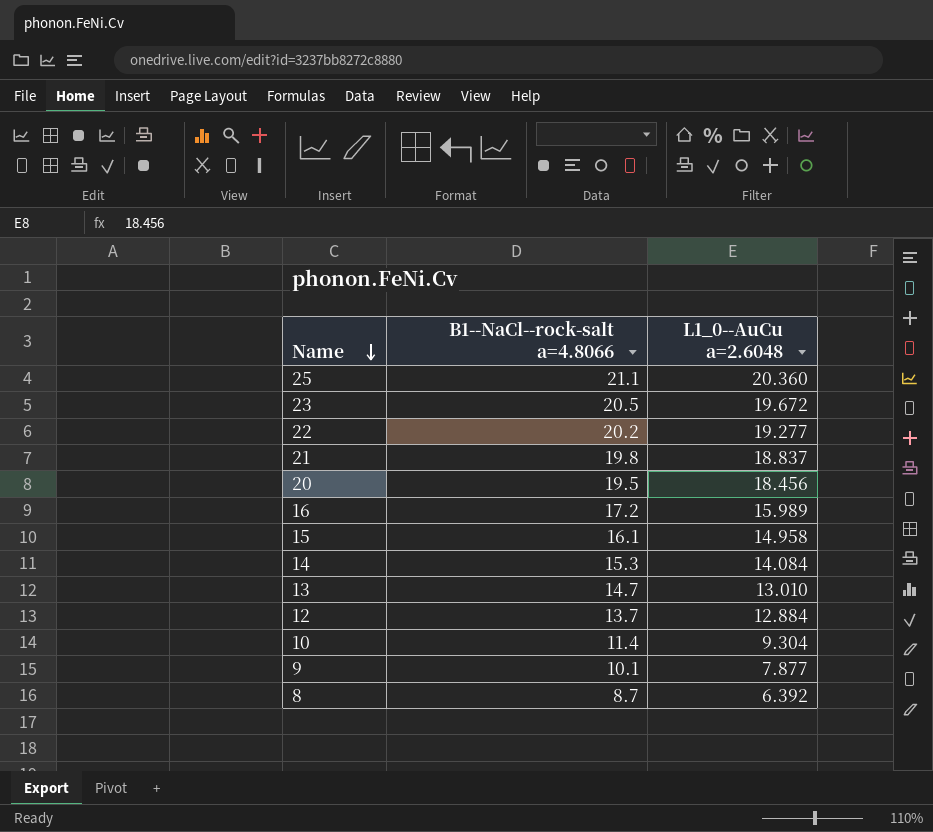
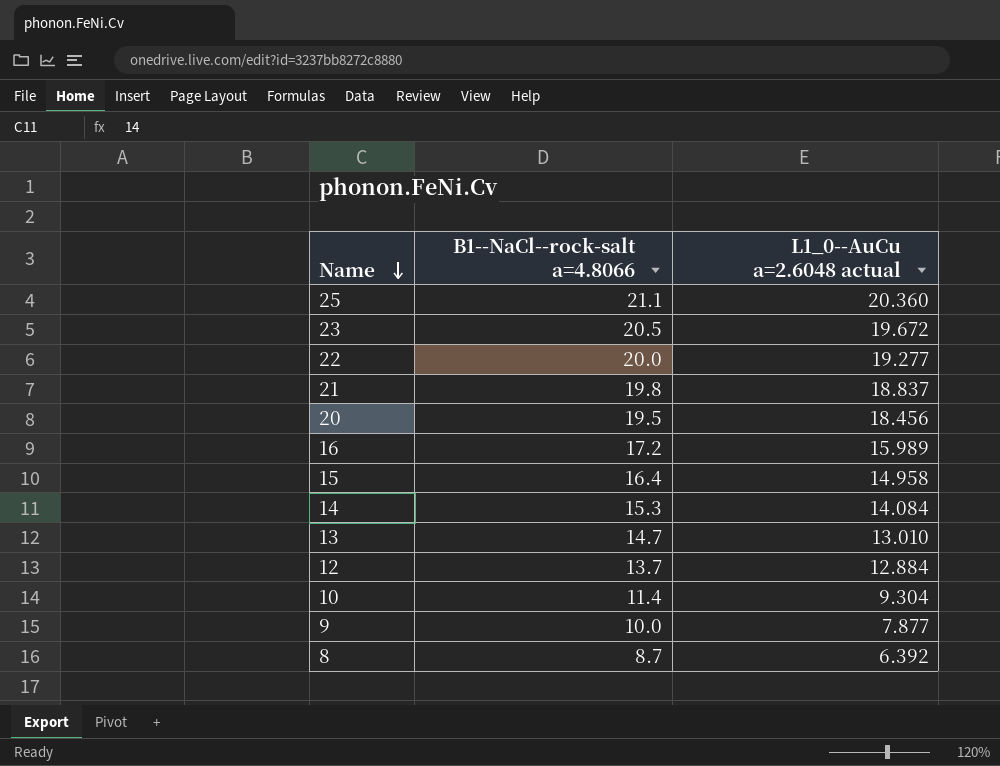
column name: L1_0--AuCu a=2.6048 -> L1_0--AuCu a=2.6048 actual
22 | B1--NaCl--rock-salt a=4.8066: 20.2 -> 20.0
15 | B1--NaCl--rock-salt a=4.8066: 16.1 -> 16.4
9 | B1--NaCl--rock-salt a=4.8066: 10.1 -> 10.0

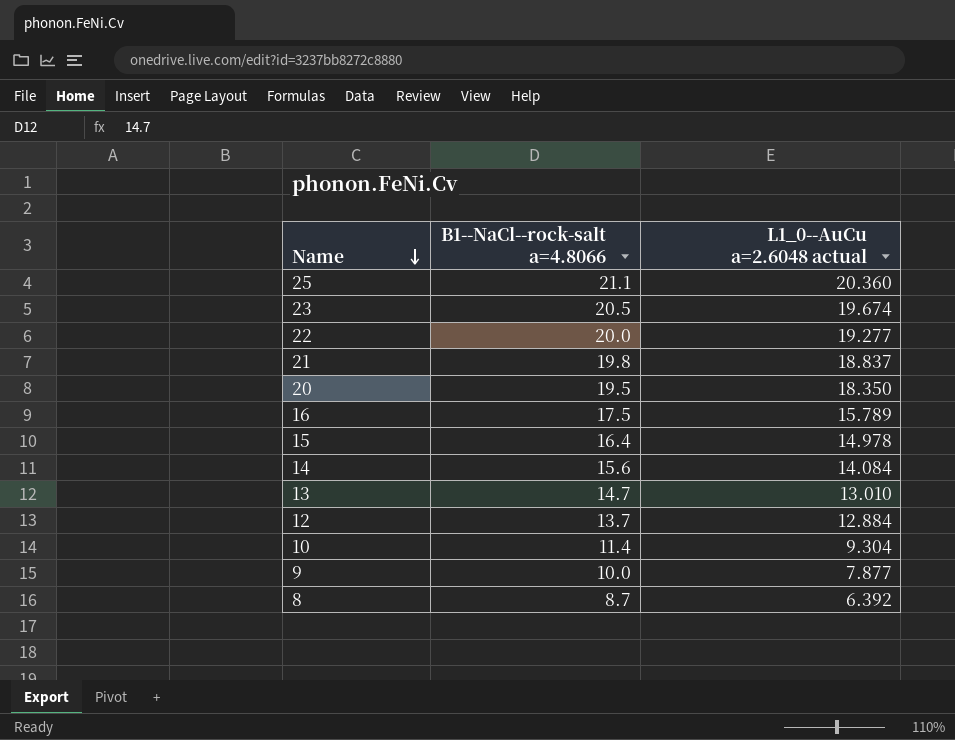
23 | L1_0--AuCu a=2.6048 actual: 19.672 -> 19.674
20 | L1_0--AuCu a=2.6048 actual: 18.456 -> 18.350
16 | B1--NaCl--rock-salt a=4.8066: 17.2 -> 17.5
16 | L1_0--AuCu a=2.6048 actual: 15.989 -> 15.789
15 | L1_0--AuCu a=2.6048 actual: 14.958 -> 14.978
14 | B1--NaCl--rock-salt a=4.8066: 15.3 -> 15.6

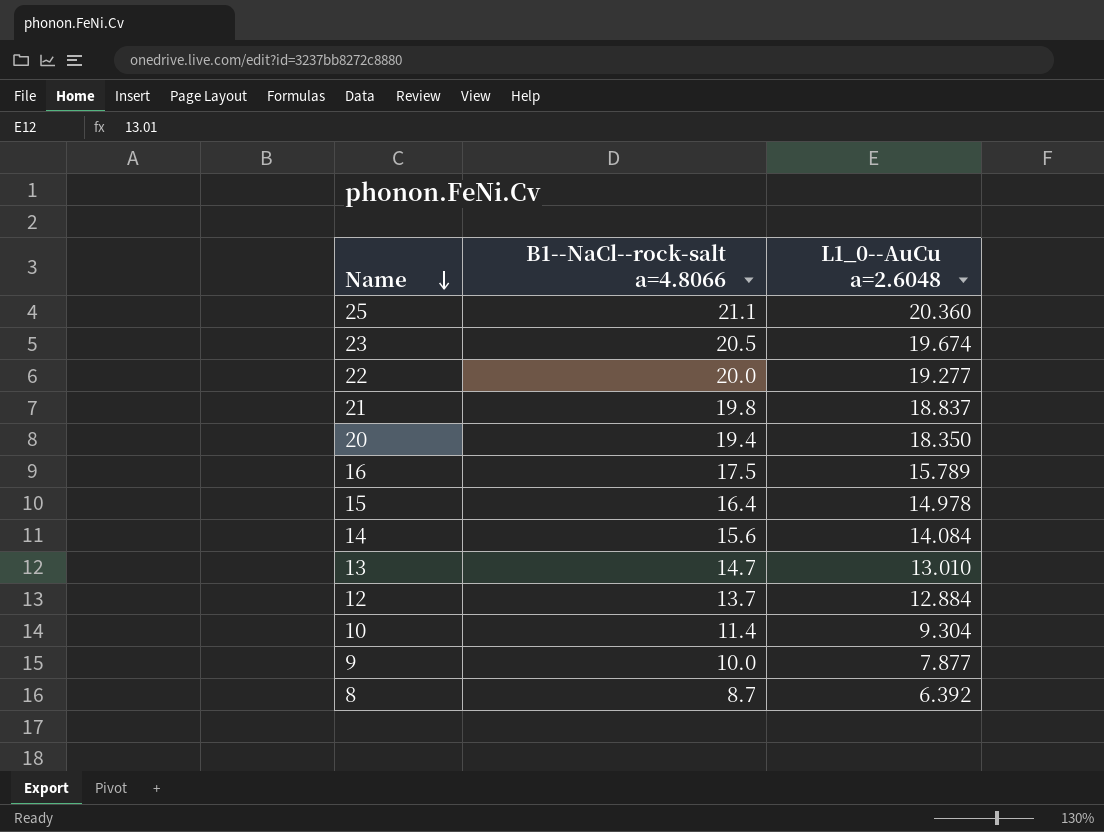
column name: L1_0--AuCu a=2.6048 actual -> L1_0--AuCu a=2.6048
20 | B1--NaCl--rock-salt a=4.8066: 19.5 -> 19.4

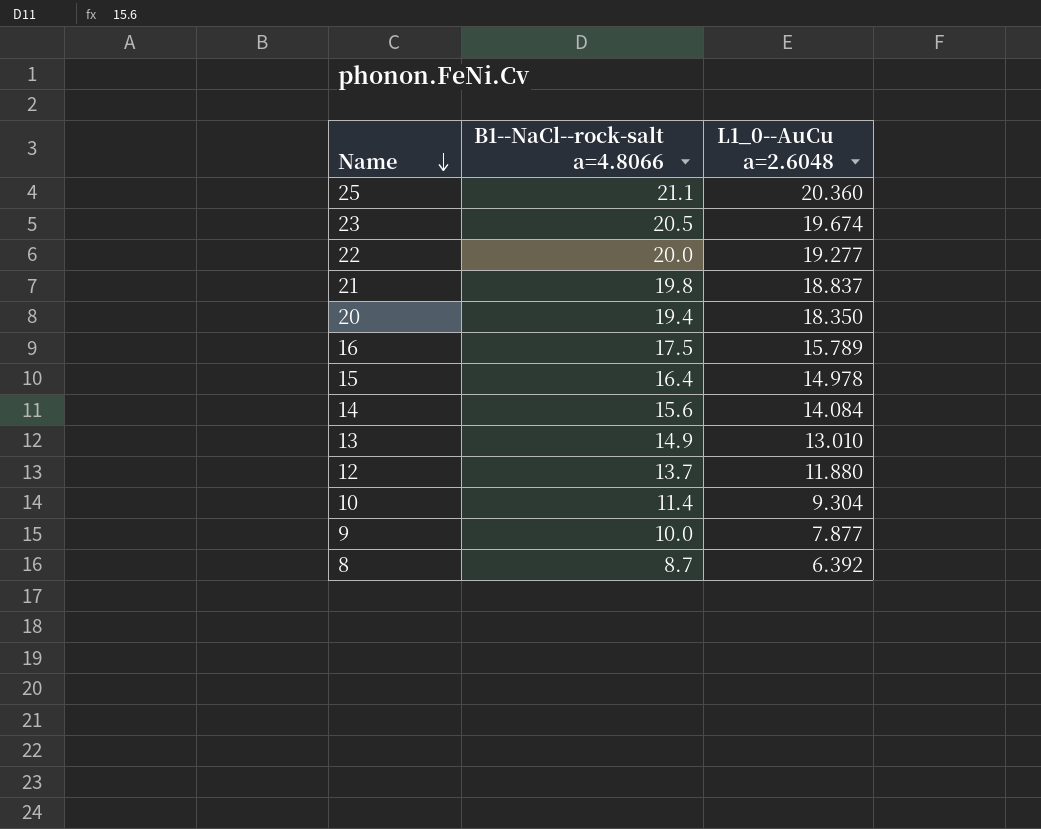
13 | B1--NaCl--rock-salt a=4.8066: 14.7 -> 14.9
12 | L1_0--AuCu a=2.6048: 12.884 -> 11.880

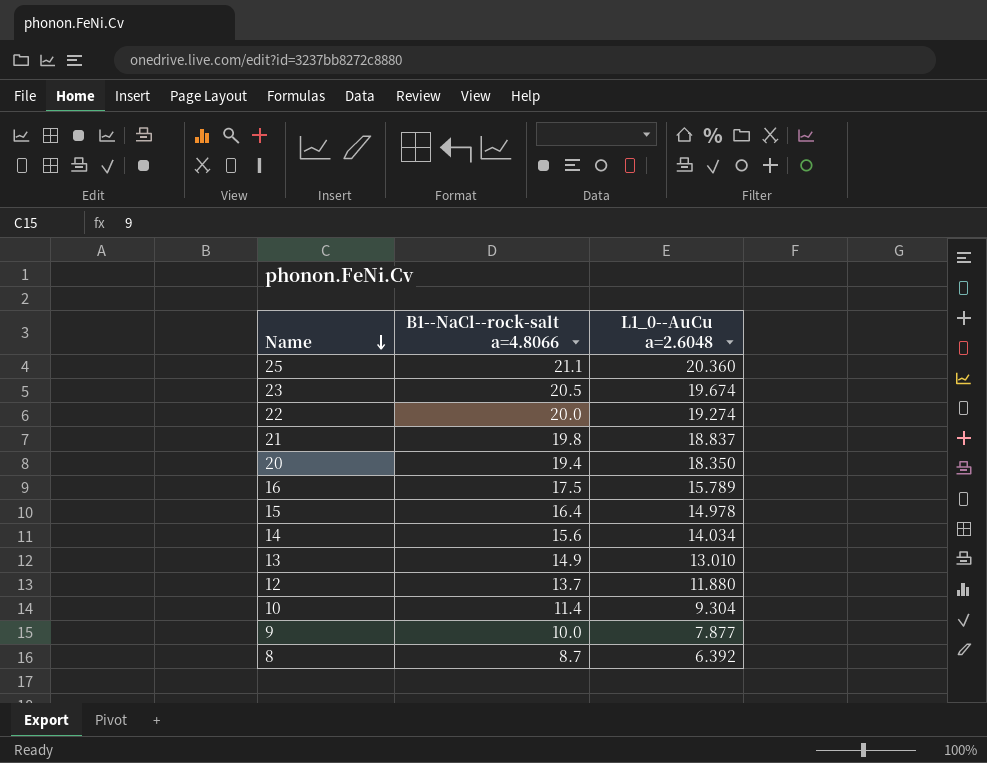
22 | L1_0--AuCu a=2.6048: 19.277 -> 19.274
14 | L1_0--AuCu a=2.6048: 14.084 -> 14.034

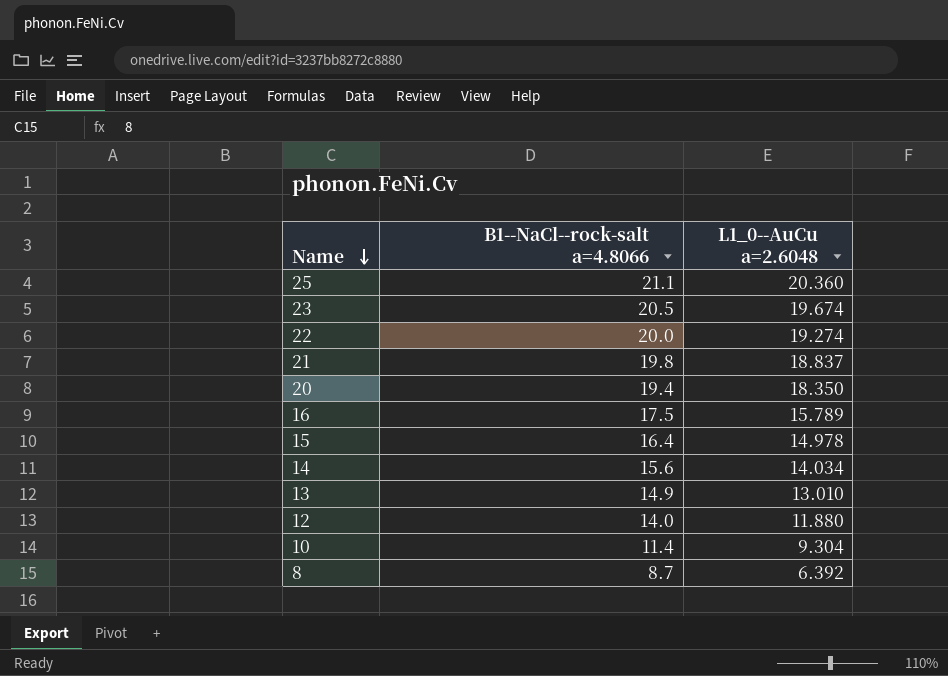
row 9: 10.0 | 7.877 -> none
12 | B1--NaCl--rock-salt a=4.8066: 13.7 -> 14.0

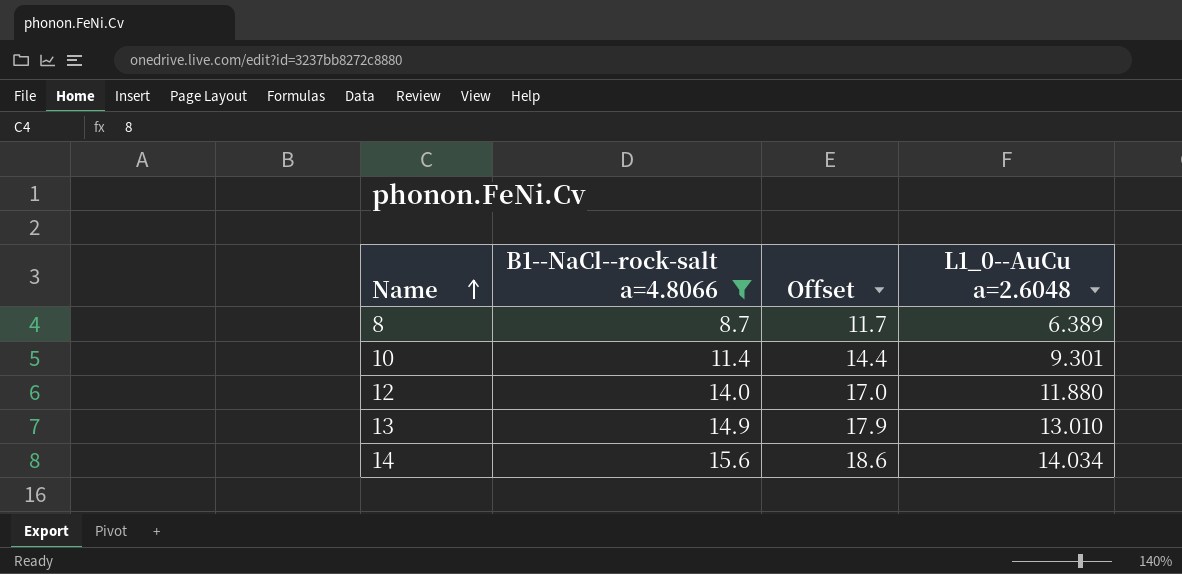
filter: none -> B1--NaCl--rock-salt a=4.8066 <= 15.6
row order: Name descending -> Name ascending
column Offset | formula: none -> [B1--NaCl--rock-salt a=4.8066] + 3
8 | L1_0--AuCu a=2.6048: 6.392 -> 6.389
10 | L1_0--AuCu a=2.6048: 9.304 -> 9.301

